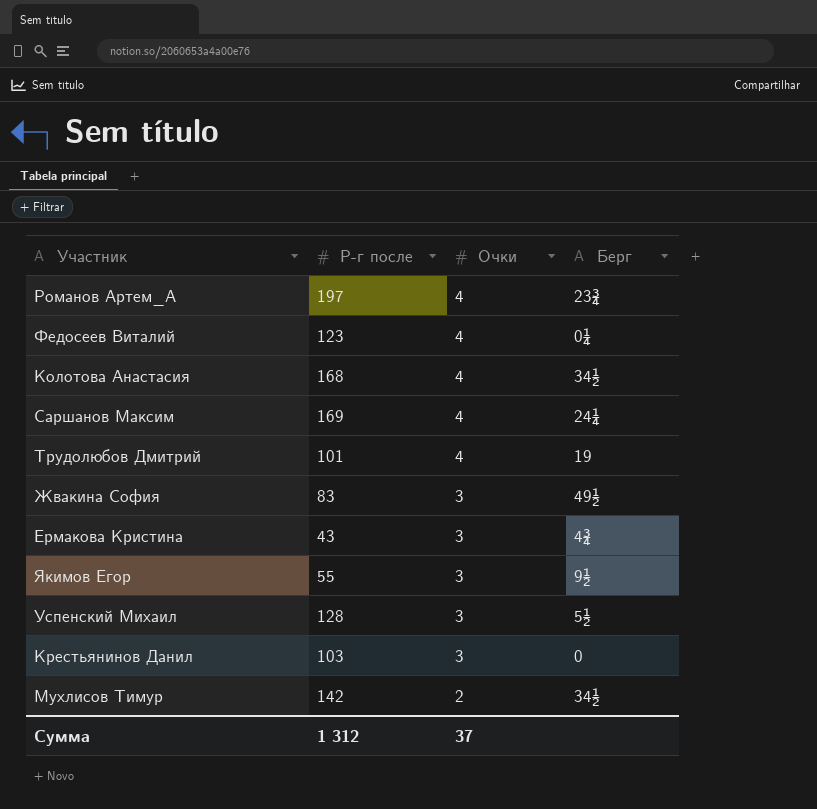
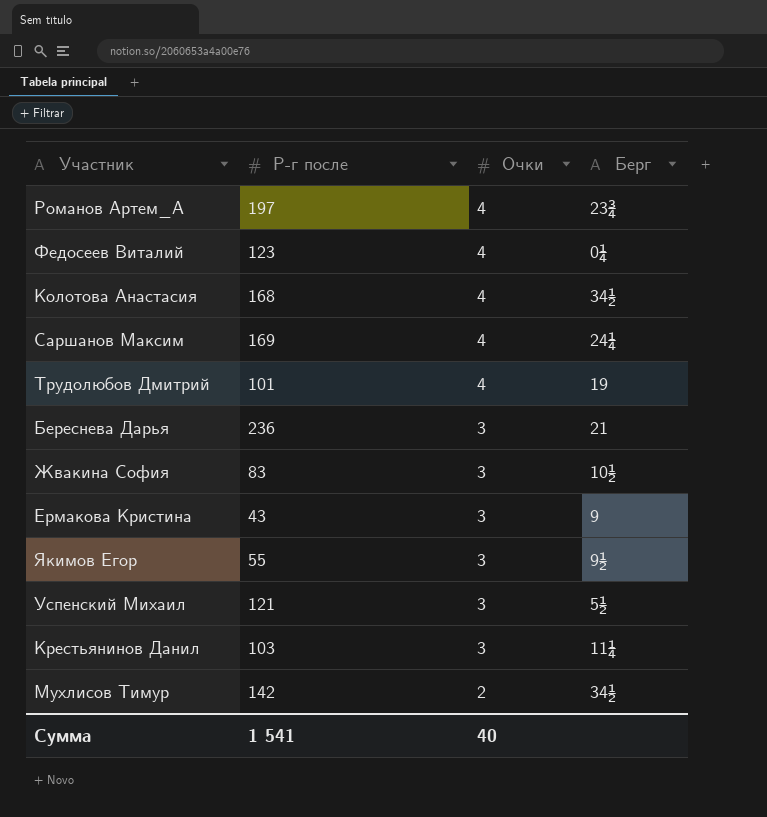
row Береснева Дарья: none -> 236 | 3 | 21
Жвакина София | Берг: 49½ -> 10½
Ермакова Кристина | Берг: 4¾ -> 9
Успенский Михаил | Р-г после: 128 -> 121
Крестьянинов Данил | Берг: 0 -> 11¼
Сумма | Р-г после: 1 312 -> 1 541
Сумма | Очки: 37 -> 40

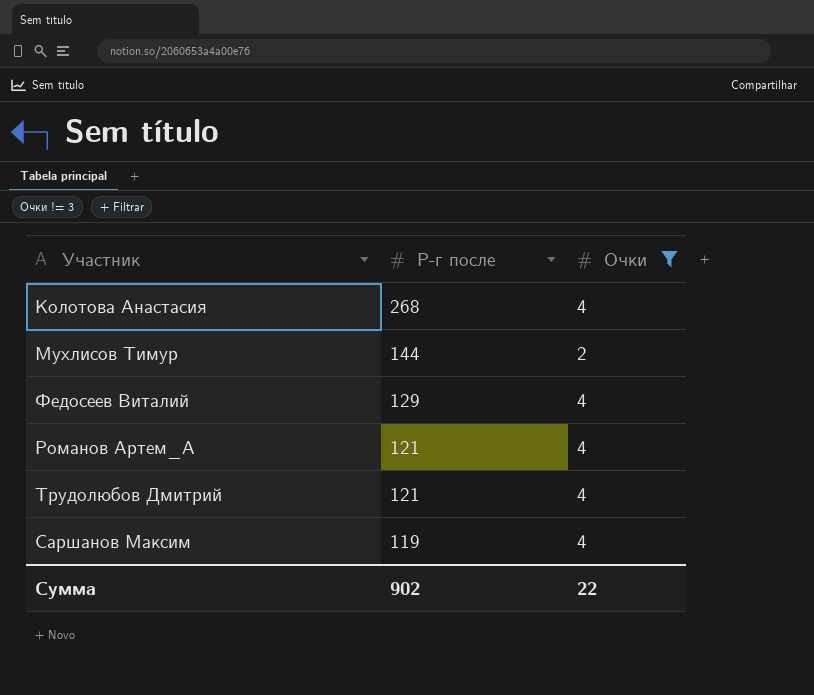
filter: none -> Очки != 3
row order: Очки descending -> Р-г после descending
column Берг | position: 4 -> none
Колотова Анастасия | Р-г после: 168 -> 268
Мухлисов Тимур | Р-г после: 142 -> 144
Федосеев Виталий | Р-г после: 123 -> 129
Романов Артем_А | Р-г после: 197 -> 121
Трудолюбов Дмитрий | Р-г после: 101 -> 121
Саршанов Максим | Р-г после: 169 -> 119
Сумма | Р-г после: 1 541 -> 902
Сумма | Очки: 40 -> 22

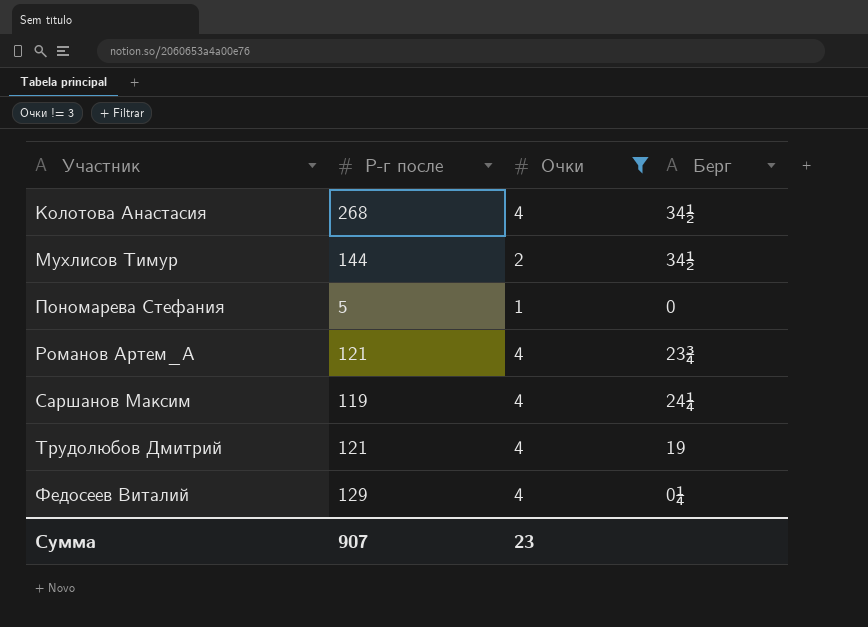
row order: Р-г после descending -> Участник ascending
column Берг | position: none -> 4
row Пономарева Стефания: none -> 5 | 1 | 0
Сумма | Р-г после: 902 -> 907
Сумма | Очки: 22 -> 23

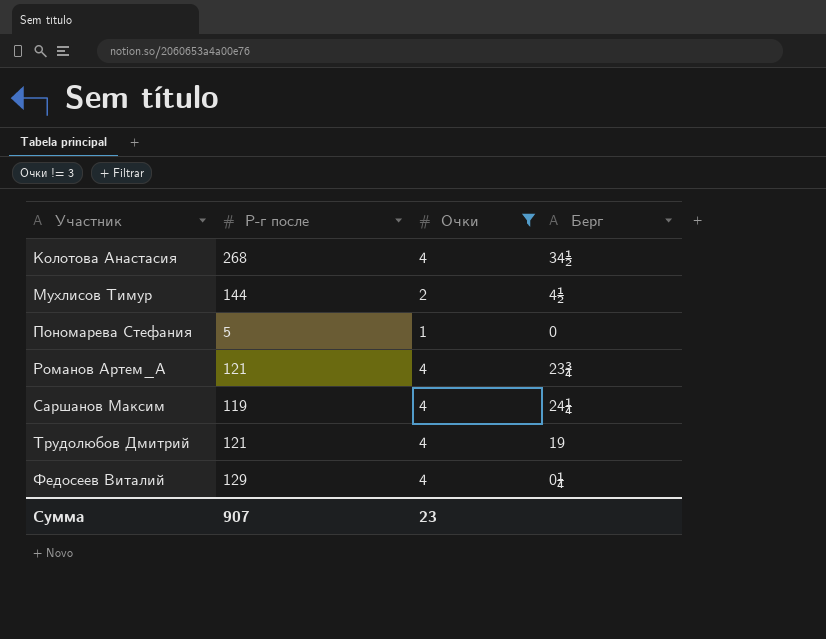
Мухлисов Тимур | Берг: 34½ -> 4½

